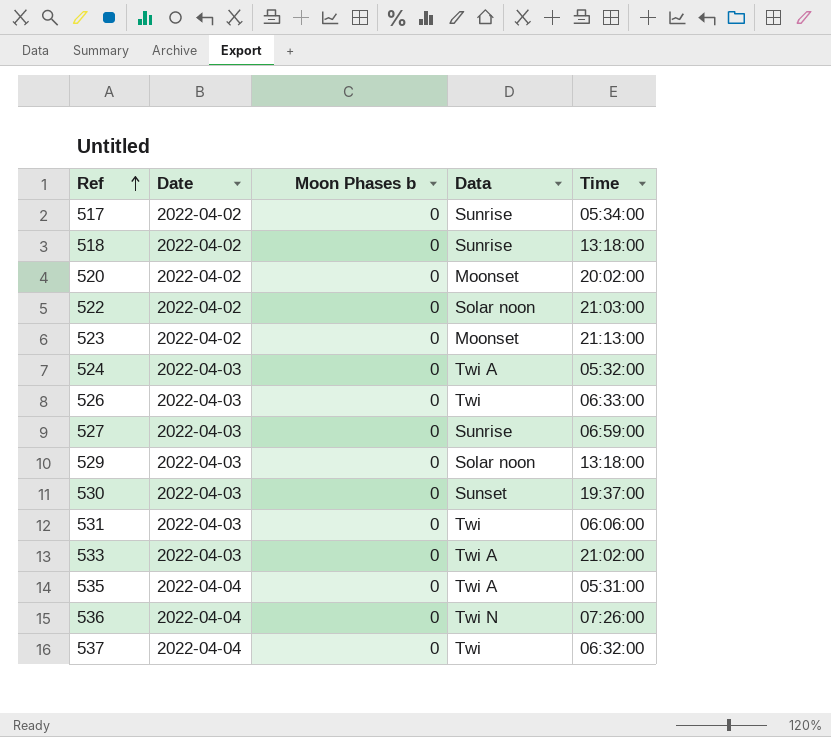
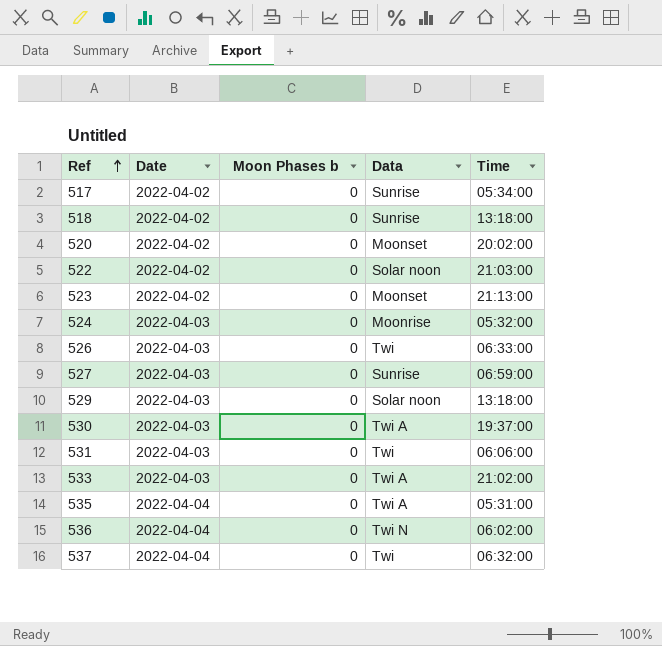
524 | Data: Twi A -> Moonrise
530 | Data: Sunset -> Twi A
536 | Time: 07:26:00 -> 06:02:00

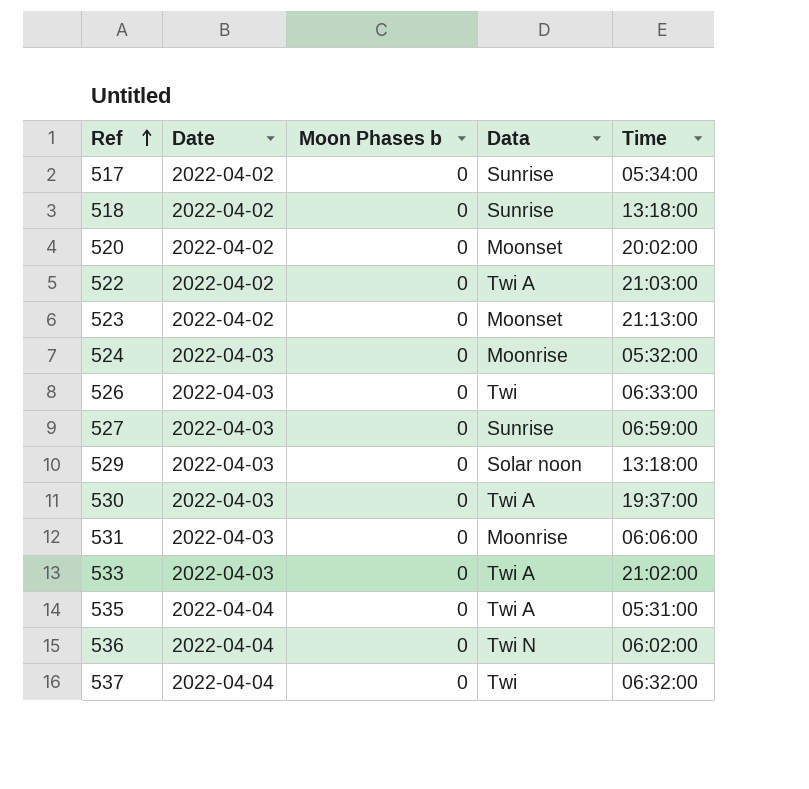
522 | Data: Solar noon -> Twi A
531 | Data: Twi -> Moonrise

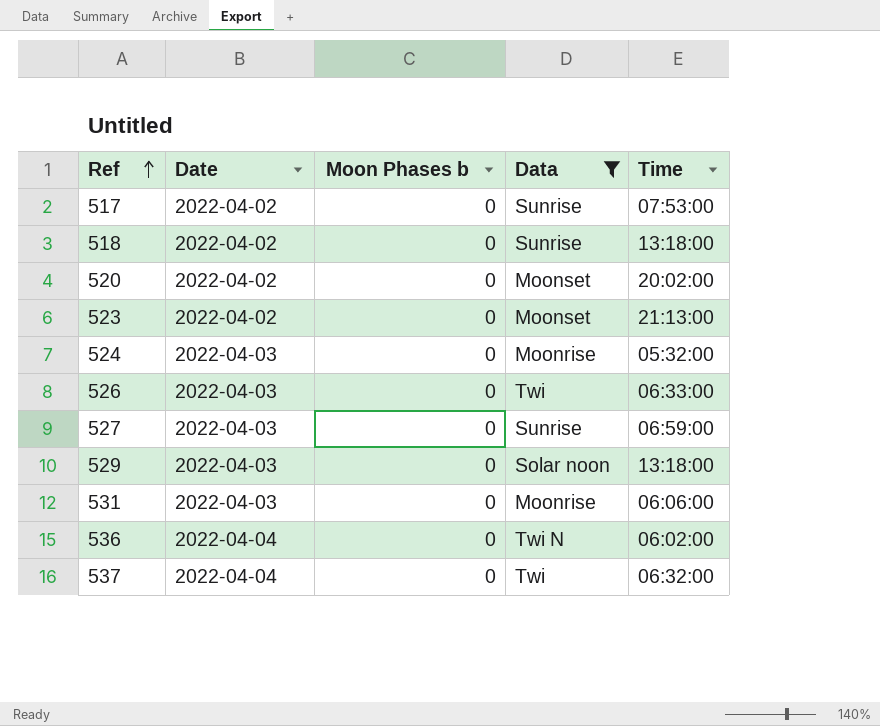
filter: none -> Data != Twi A
517 | Time: 05:34:00 -> 07:53:00

